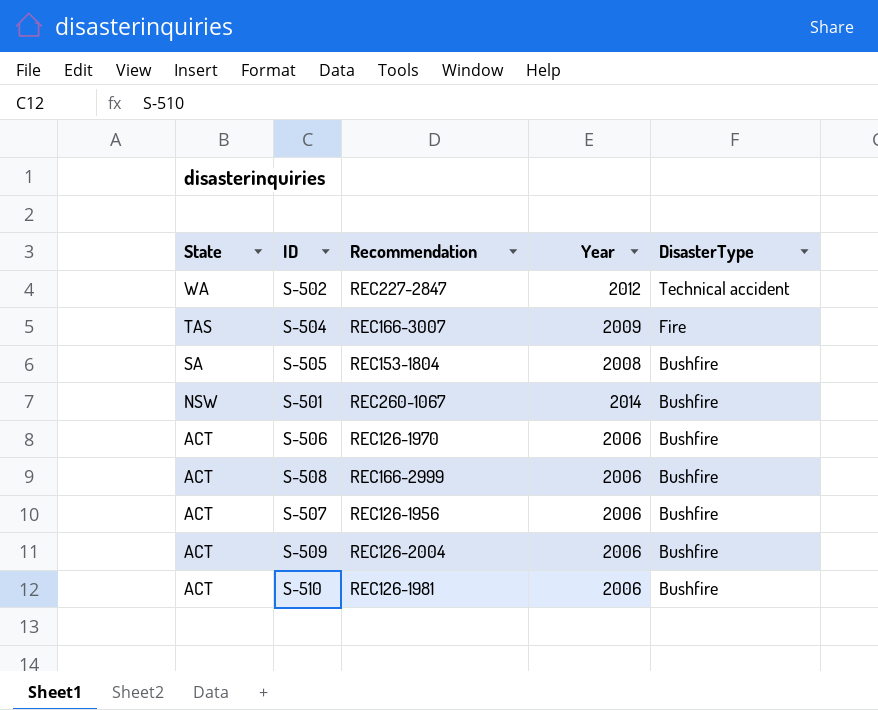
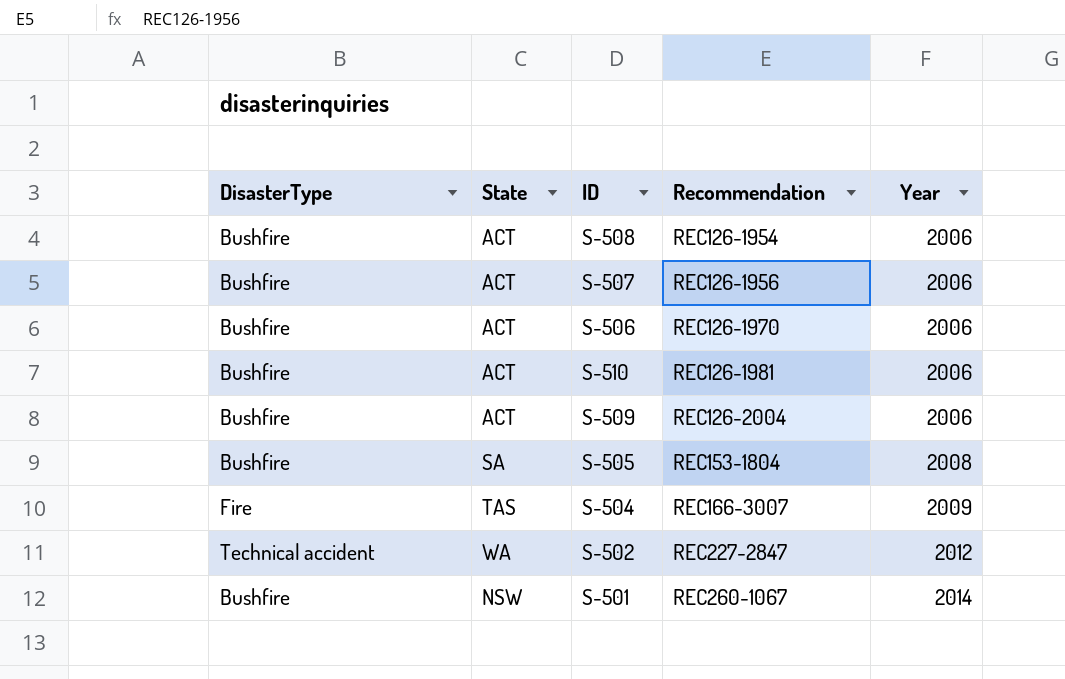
row order: State descending -> Recommendation ascending
column DisasterType | position: 5 -> 1
S-508 | Recommendation: REC166-2999 -> REC126-1954

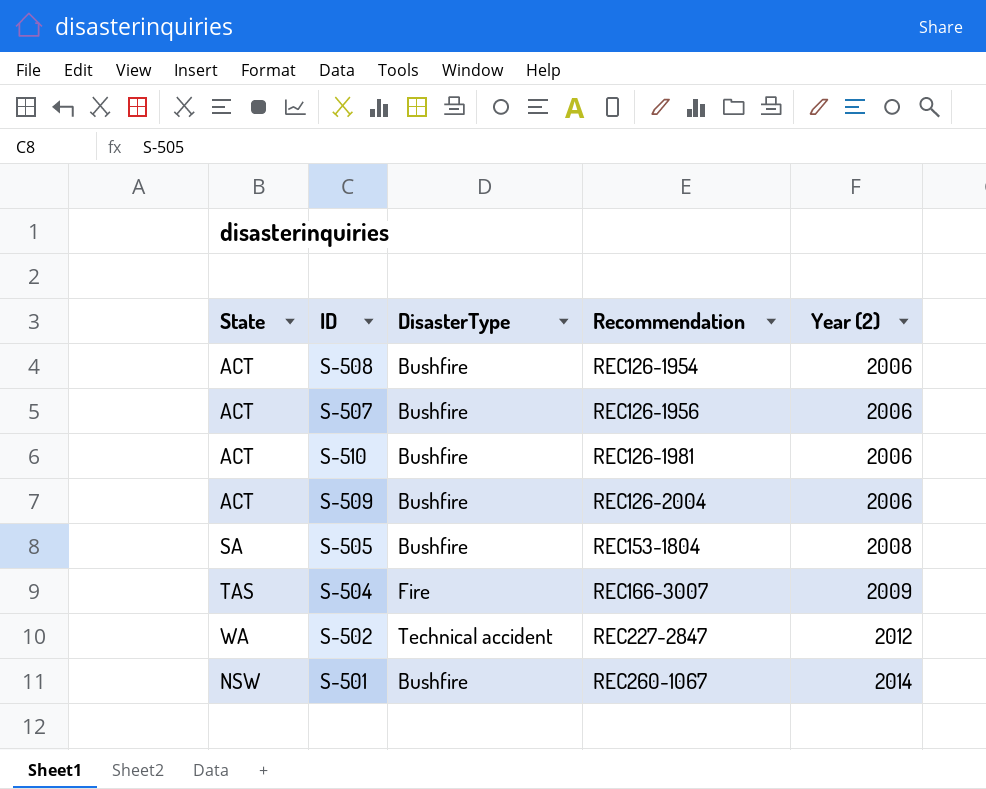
column DisasterType | position: 1 -> 3
column name: Year -> Year (2)
row S-506: Bushfire | ACT | REC126-1970 | 2006 -> none

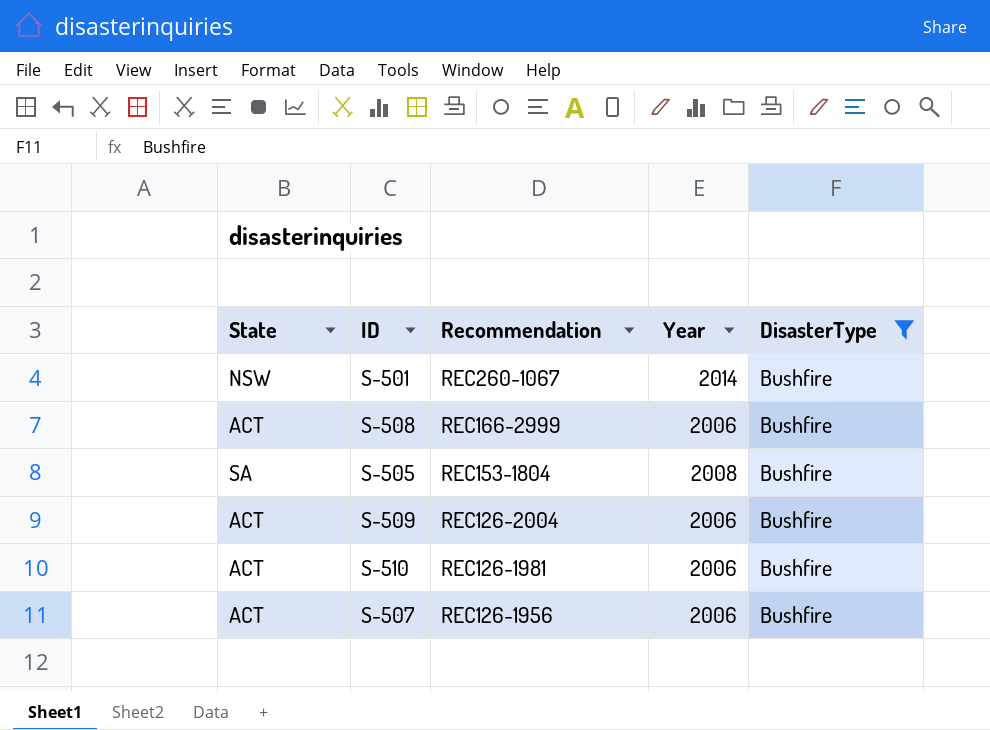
filter: none -> DisasterType = Bushfire
row order: Recommendation ascending -> Recommendation descending
column name: Year (2) -> Year
column DisasterType | position: 3 -> 5
S-508 | Recommendation: REC126-1954 -> REC166-2999

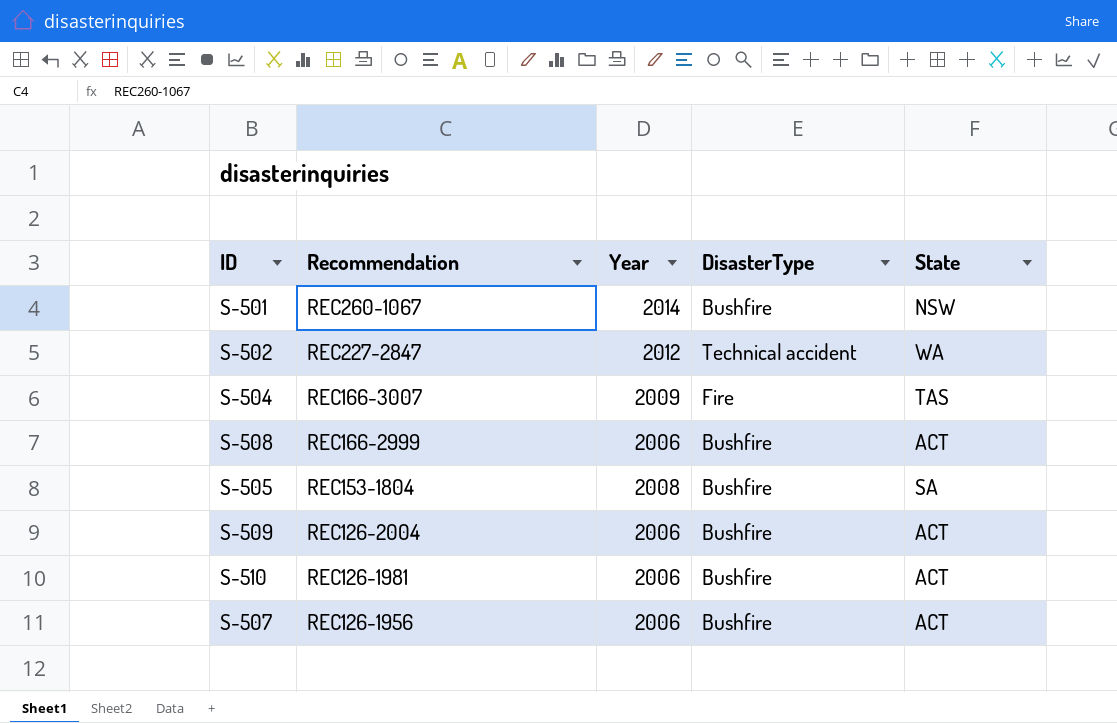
filter: DisasterType = Bushfire -> none
column State | position: 1 -> 5

